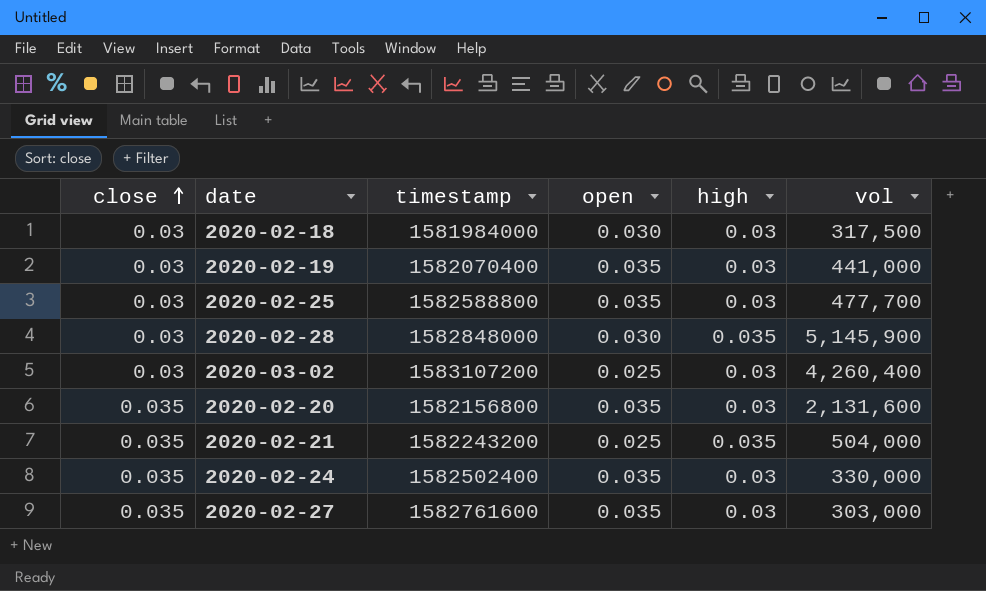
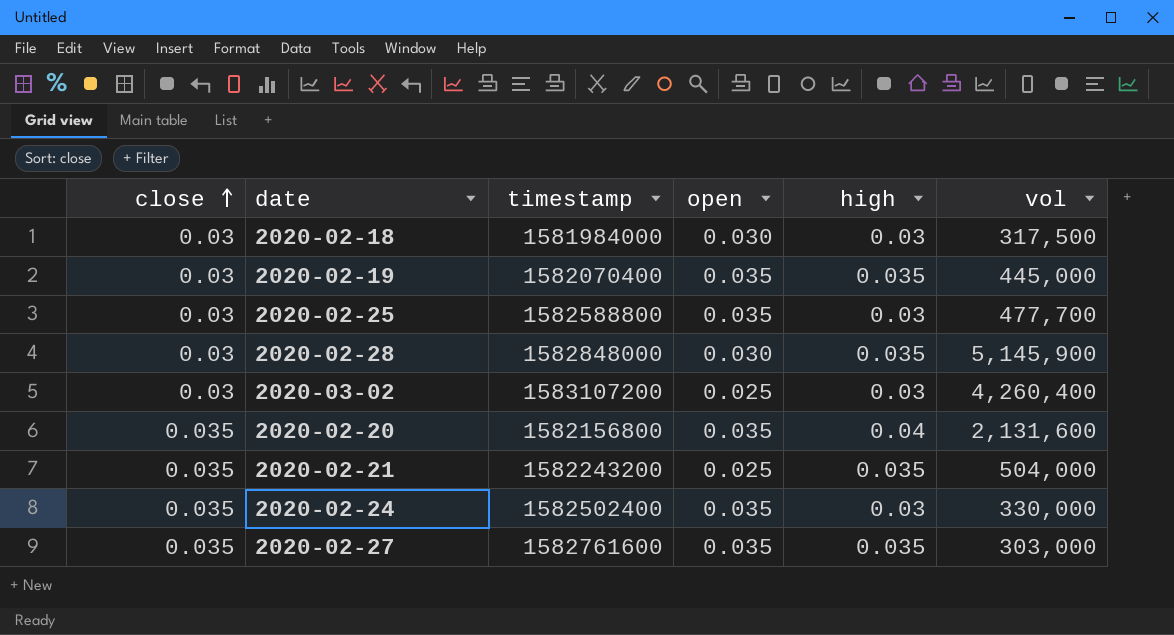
2020-02-19 | high: 0.03 -> 0.035
2020-02-19 | vol: 441,000 -> 445,000
2020-02-20 | high: 0.03 -> 0.04
2020-02-27 | high: 0.03 -> 0.035

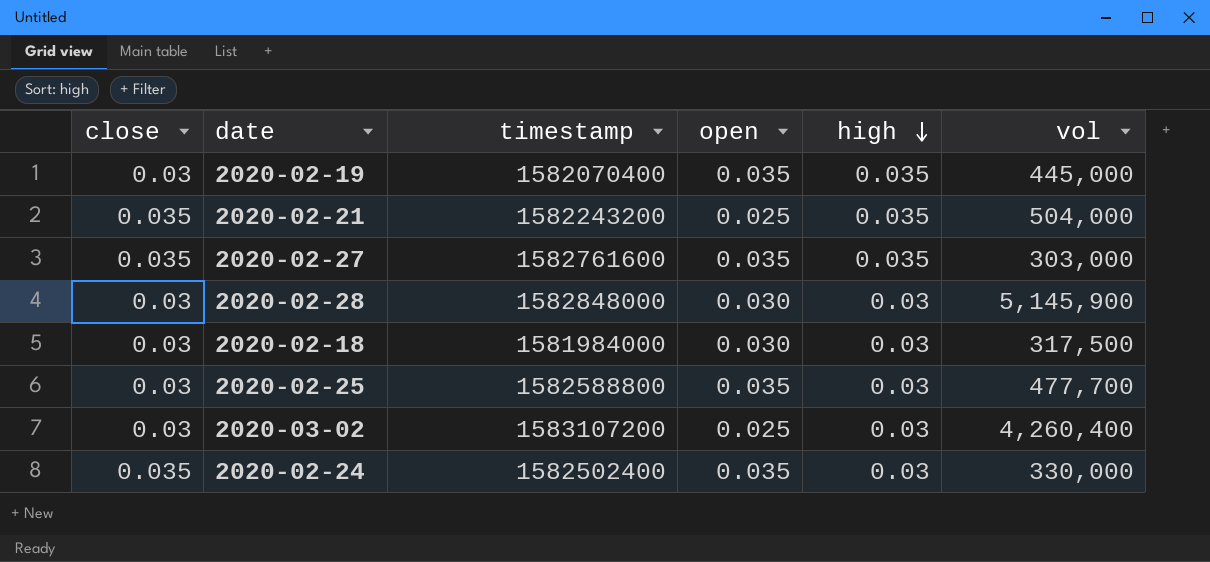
row order: close ascending -> high descending
row 2020-02-20: 0.035 | 1582156800 | 0.035 | 0.04 | 2,131,600 -> none
2020-02-28 | high: 0.035 -> 0.03

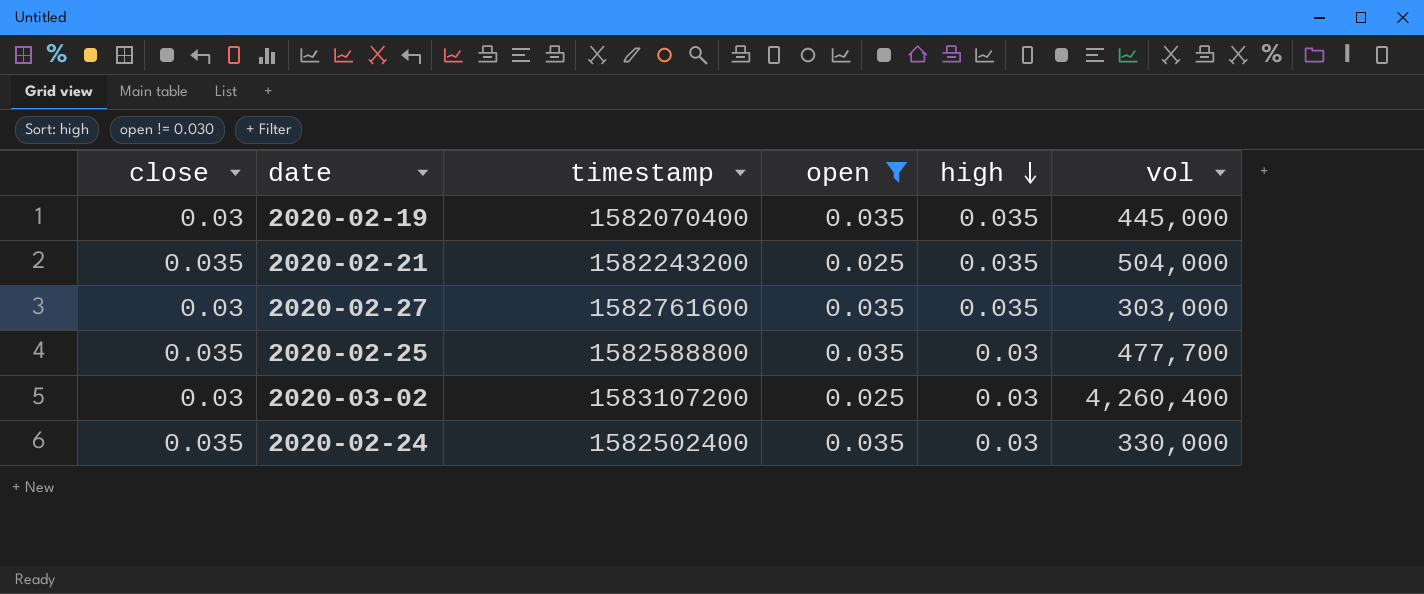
filter: none -> open != 0.030
2020-02-27 | close: 0.035 -> 0.03
2020-02-25 | close: 0.03 -> 0.035

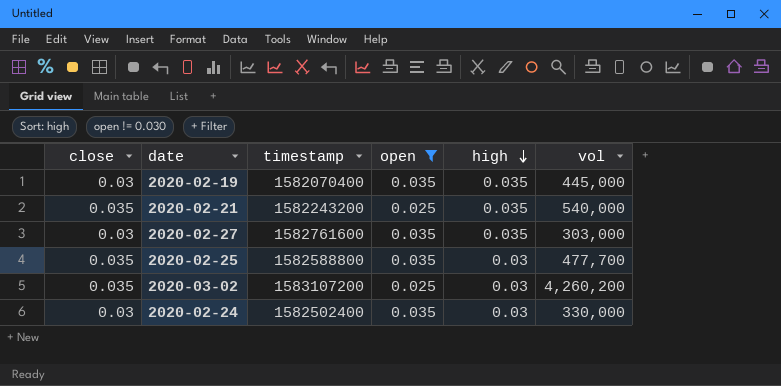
2020-02-21 | vol: 504,000 -> 540,000
2020-03-02 | close: 0.03 -> 0.035
2020-03-02 | vol: 4,260,400 -> 4,260,200
2020-02-24 | close: 0.035 -> 0.03

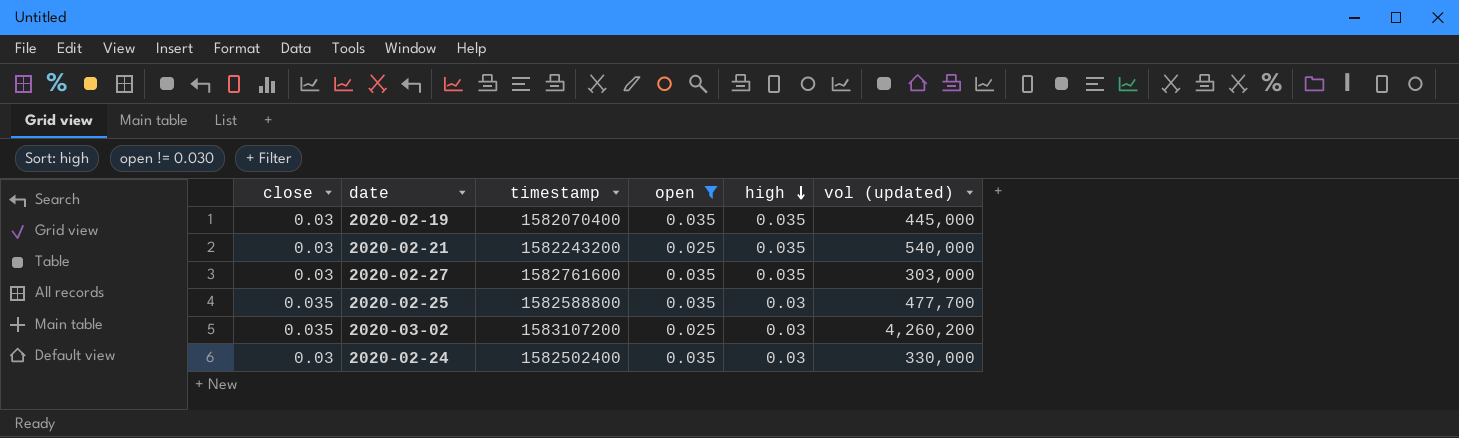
column name: vol -> vol (updated)
2020-02-21 | close: 0.035 -> 0.03

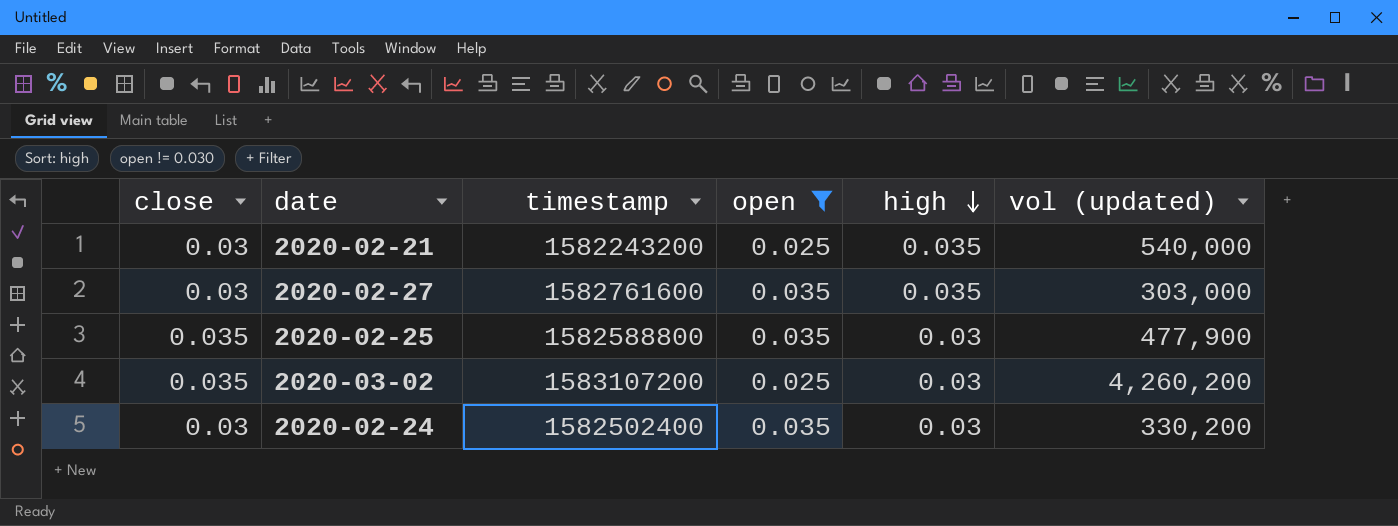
row 2020-02-19: 0.03 | 1582070400 | 0.035 | 0.035 | 445,000 -> none
2020-02-25 | vol (updated): 477,700 -> 477,900
2020-02-24 | vol (updated): 330,000 -> 330,200

